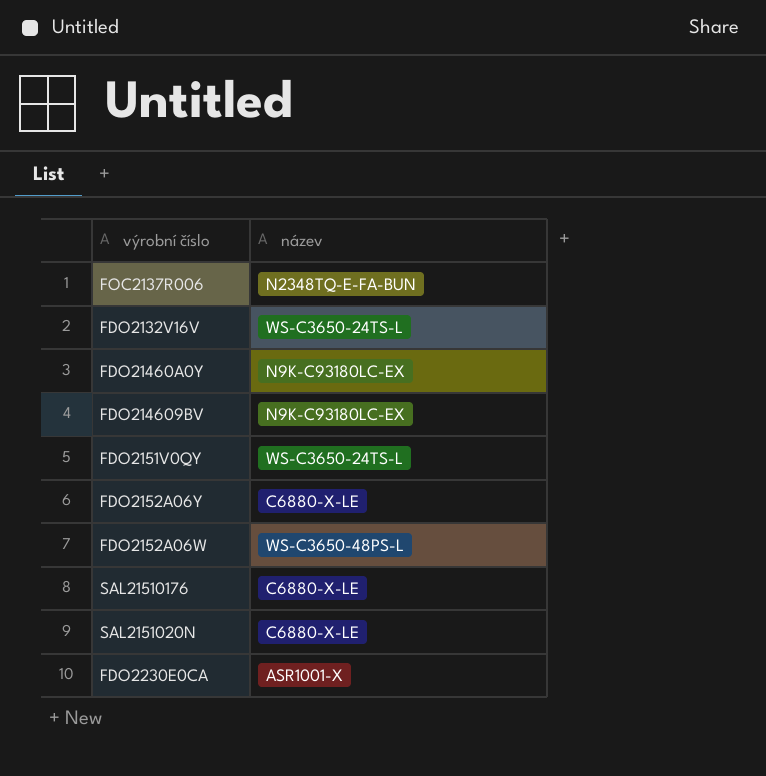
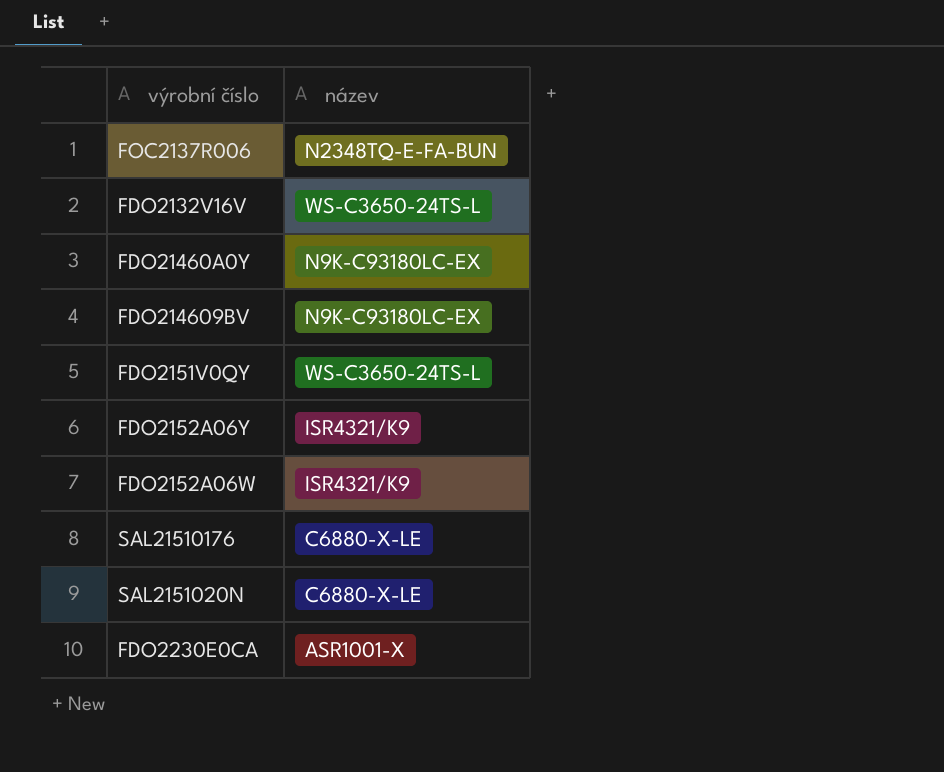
FDO2152A06Y | název: C6880-X-LE -> ISR4321/K9
FDO2152A06W | název: WS-C3650-48PS-L -> ISR4321/K9

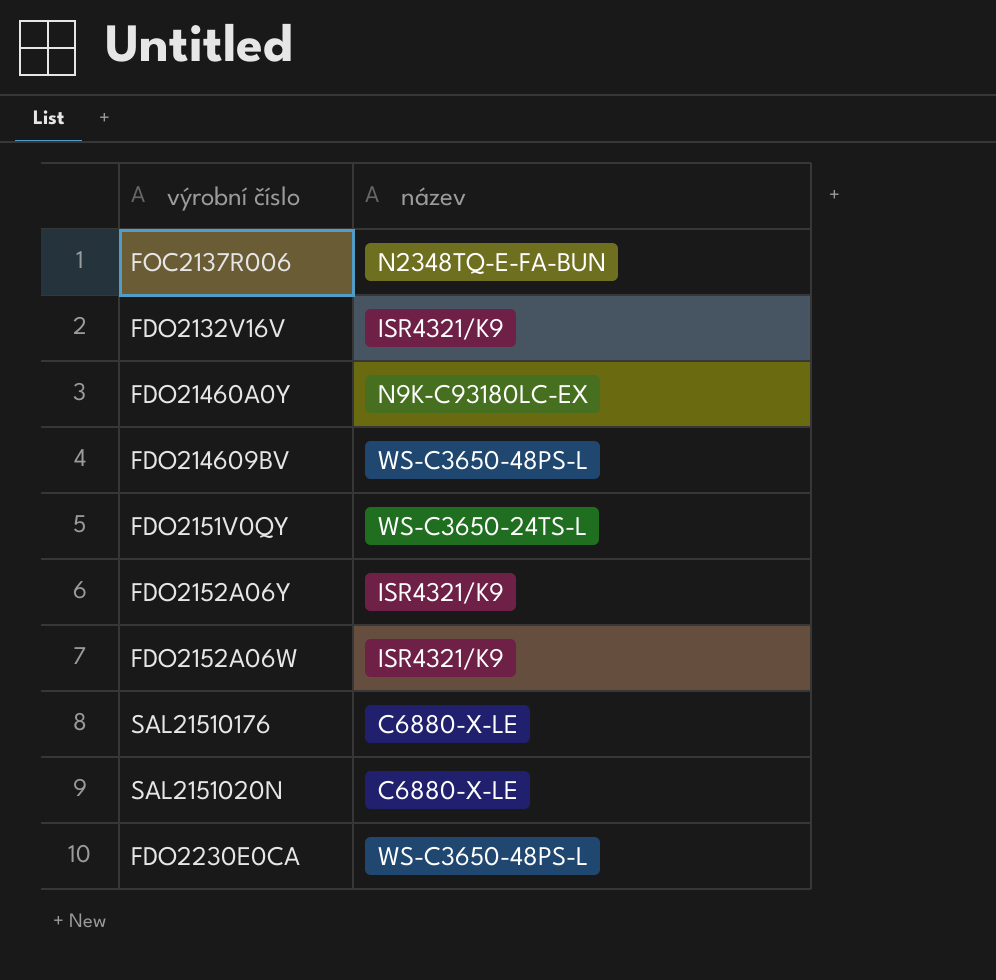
FDO2132V16V | název: WS-C3650-24TS-L -> ISR4321/K9
FDO214609BV | název: N9K-C93180LC-EX -> WS-C3650-48PS-L
FDO2230E0CA | název: ASR1001-X -> WS-C3650-48PS-L

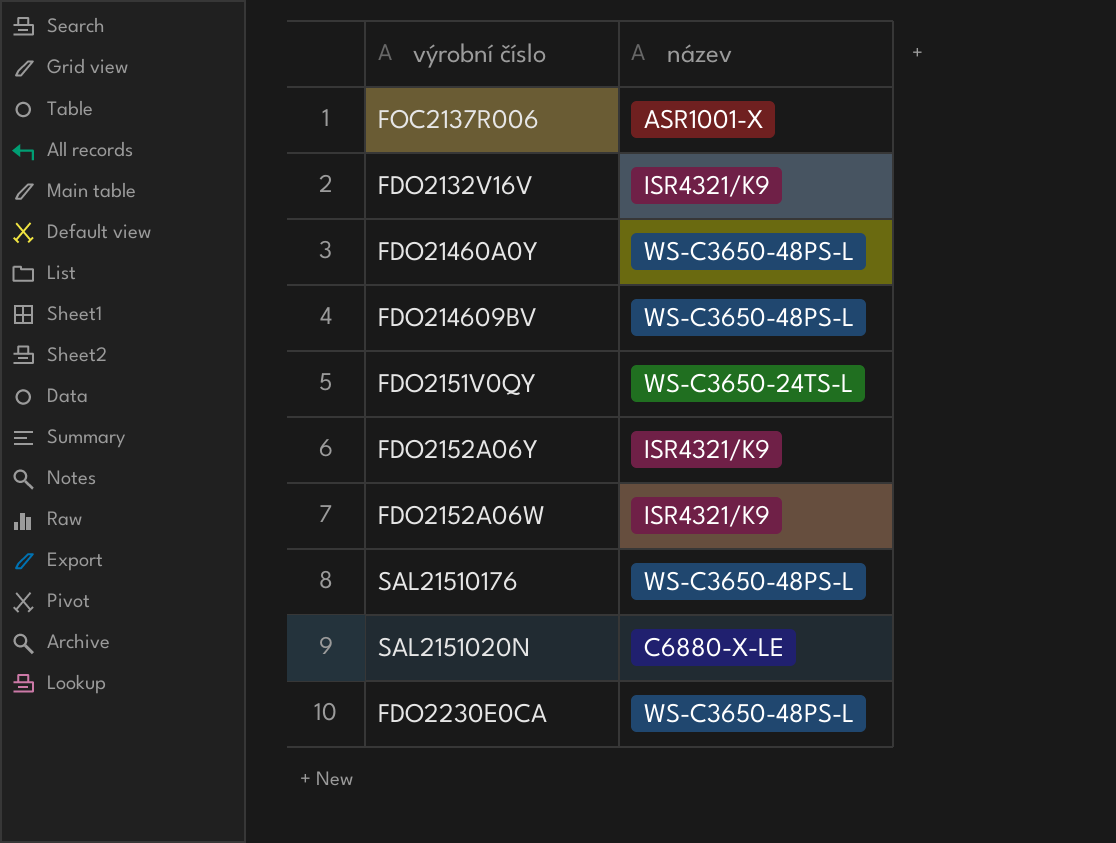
FOC2137R006 | název: N2348TQ-E-FA-BUN -> ASR1001-X
FDO21460A0Y | název: N9K-C93180LC-EX -> WS-C3650-48PS-L
SAL21510176 | název: C6880-X-LE -> WS-C3650-48PS-L

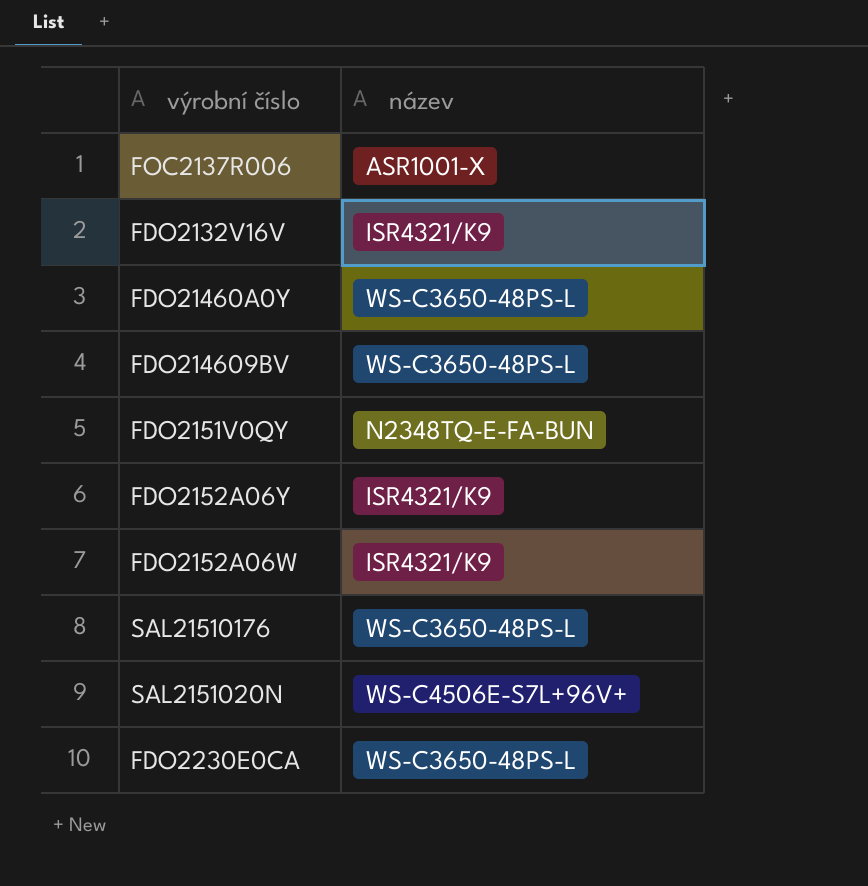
FDO2151V0QY | název: WS-C3650-24TS-L -> N2348TQ-E-FA-BUN
SAL2151020N | název: C6880-X-LE -> WS-C4506E-S7L+96V+

